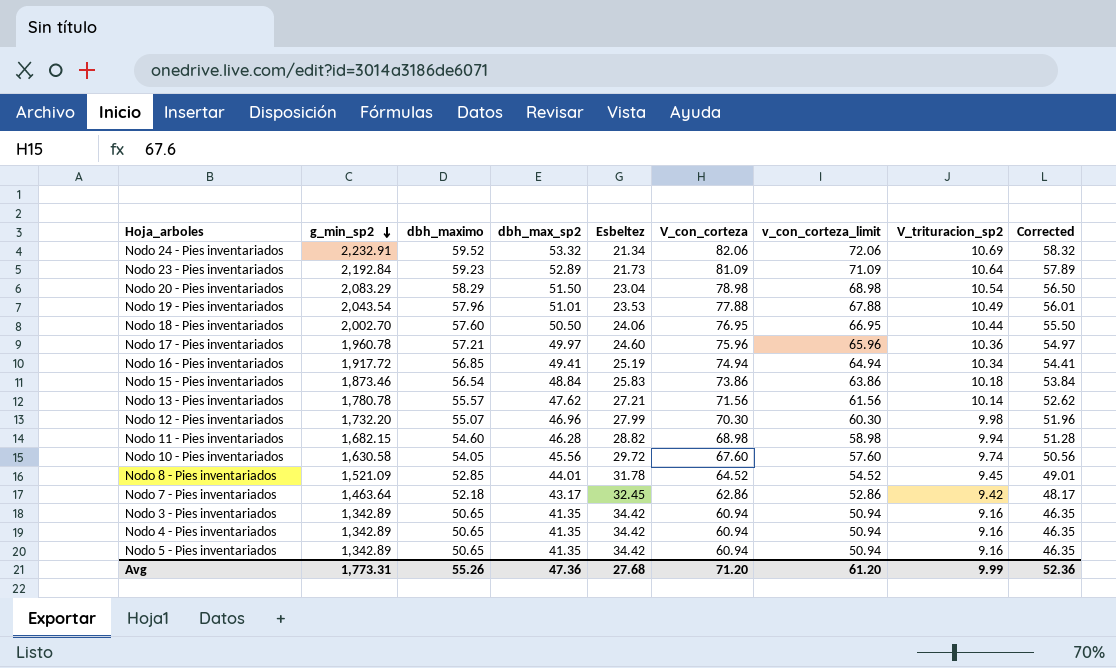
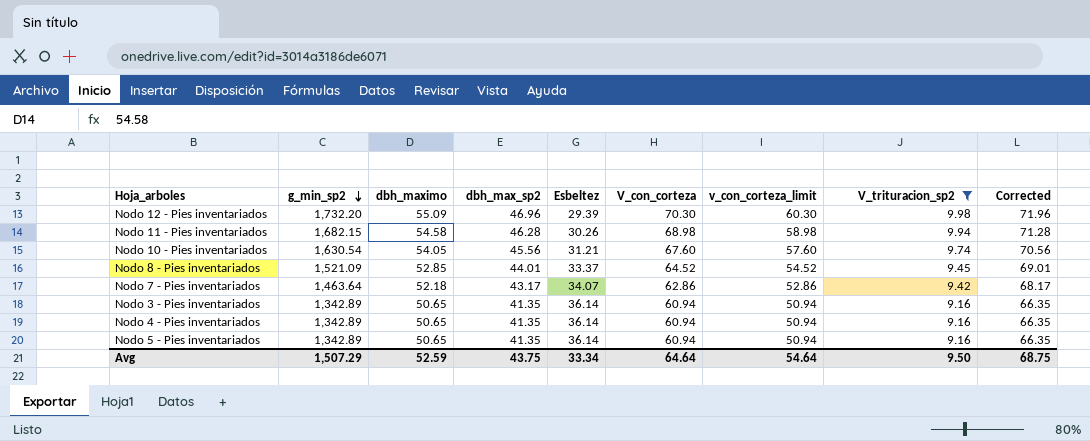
filter: none -> V_trituracion_sp2 <= 9.98
column Corrected | formula: [dbh_max_sp2] + 5 -> [dbh_max_sp2] + 25
Nodo 12 - Pies inventariados | dbh_maximo: 55.07 -> 55.09
Nodo 12 - Pies inventariados | Esbeltez: 27.99 -> 29.39
Nodo 11 - Pies inventariados | dbh_maximo: 54.60 -> 54.58
Nodo 11 - Pies inventariados | Esbeltez: 28.82 -> 30.26
Nodo 10 - Pies inventariados | g_min_sp2: 1,630.58 -> 1,630.54
Nodo 10 - Pies inventariados | Esbeltez: 29.72 -> 31.21
Nodo 8 - Pies inventariados | Esbeltez: 31.78 -> 33.37
Nodo 7 - Pies inventariados | Esbeltez: 32.45 -> 34.07
Nodo 3 - Pies inventariados | Esbeltez: 34.42 -> 36.14
Nodo 4 - Pies inventariados | Esbeltez: 34.42 -> 36.14
Nodo 5 - Pies inventariados | Esbeltez: 34.42 -> 36.14
Avg | g_min_sp2: 1,773.31 -> 1,507.29
Avg | dbh_maximo: 55.26 -> 52.59
Avg | dbh_max_sp2: 47.36 -> 43.75
Avg | Esbeltez: 27.68 -> 33.34
Avg | V_con_corteza: 71.20 -> 64.64
Avg | v_con_corteza_limit: 61.20 -> 54.64
Avg | V_trituracion_sp2: 9.99 -> 9.50
Avg | Corrected: 52.36 -> 68.75

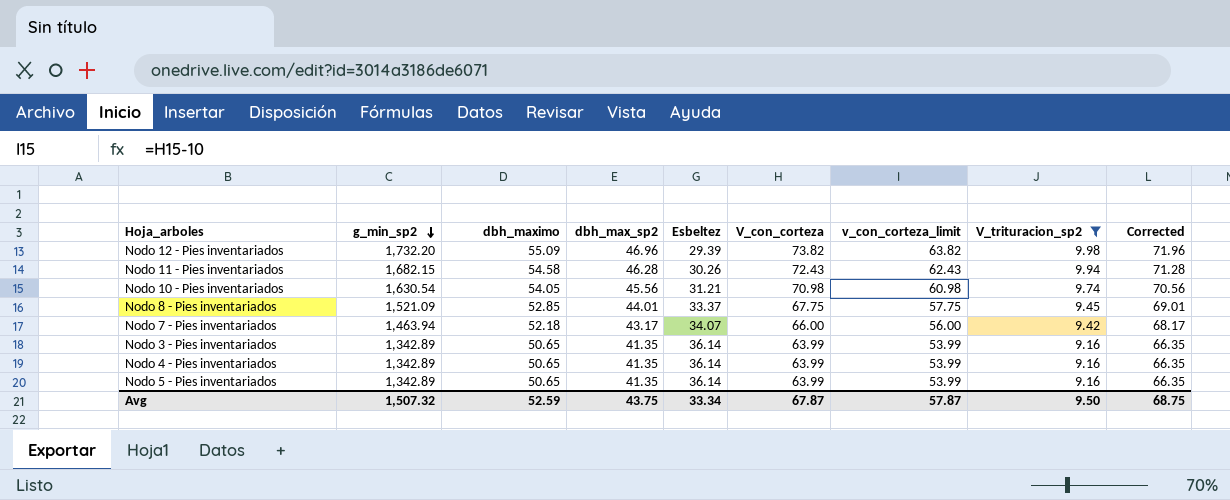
Nodo 12 - Pies inventariados | V_con_corteza: 70.30 -> 73.82
Nodo 12 - Pies inventariados | v_con_corteza_limit: 60.30 -> 63.82
Nodo 11 - Pies inventariados | V_con_corteza: 68.98 -> 72.43
Nodo 11 - Pies inventariados | v_con_corteza_limit: 58.98 -> 62.43
Nodo 10 - Pies inventariados | V_con_corteza: 67.60 -> 70.98
Nodo 10 - Pies inventariados | v_con_corteza_limit: 57.60 -> 60.98
Nodo 8 - Pies inventariados | V_con_corteza: 64.52 -> 67.75
Nodo 8 - Pies inventariados | v_con_corteza_limit: 54.52 -> 57.75
Nodo 7 - Pies inventariados | g_min_sp2: 1,463.64 -> 1,463.94
Nodo 7 - Pies inventariados | V_con_corteza: 62.86 -> 66.00
Nodo 7 - Pies inventariados | v_con_corteza_limit: 52.86 -> 56.00
Nodo 3 - Pies inventariados | V_con_corteza: 60.94 -> 63.99
Nodo 3 - Pies inventariados | v_con_corteza_limit: 50.94 -> 53.99
Nodo 4 - Pies inventariados | V_con_corteza: 60.94 -> 63.99
Nodo 4 - Pies inventariados | v_con_corteza_limit: 50.94 -> 53.99
Nodo 5 - Pies inventariados | V_con_corteza: 60.94 -> 63.99
Nodo 5 - Pies inventariados | v_con_corteza_limit: 50.94 -> 53.99
Avg | g_min_sp2: 1,507.29 -> 1,507.32
Avg | V_con_corteza: 64.64 -> 67.87
Avg | v_con_corteza_limit: 54.64 -> 57.87

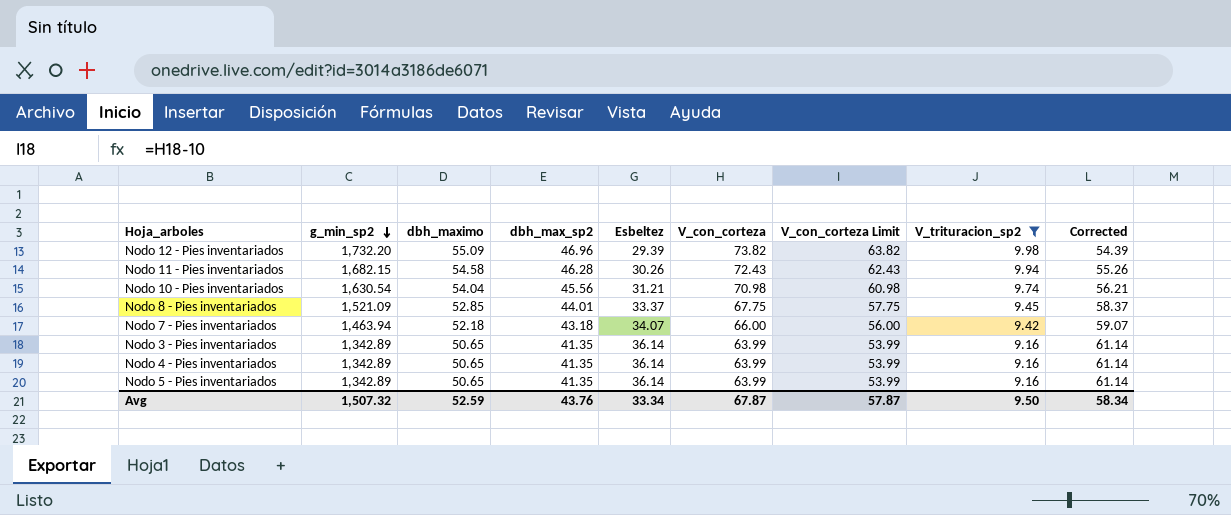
column name: v_con_corteza_limit -> V_con_corteza Limit
column Corrected | formula: [dbh_max_sp2] + 25 -> [Esbeltez] + 25
Nodo 10 - Pies inventariados | dbh_maximo: 54.05 -> 54.04
Nodo 7 - Pies inventariados | dbh_max_sp2: 43.17 -> 43.18
Avg | dbh_max_sp2: 43.75 -> 43.76
Avg | Corrected: 68.75 -> 58.34

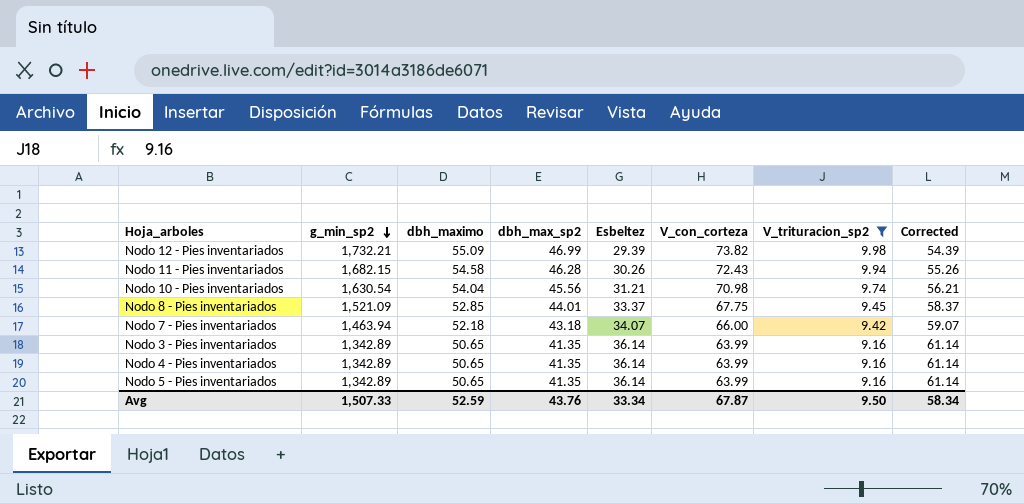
column V_con_corteza Limit | formula: [V_con_corteza] - 10 -> none
Nodo 12 - Pies inventariados | g_min_sp2: 1,732.20 -> 1,732.21
Nodo 12 - Pies inventariados | dbh_max_sp2: 46.96 -> 46.99
Avg | g_min_sp2: 1,507.32 -> 1,507.33

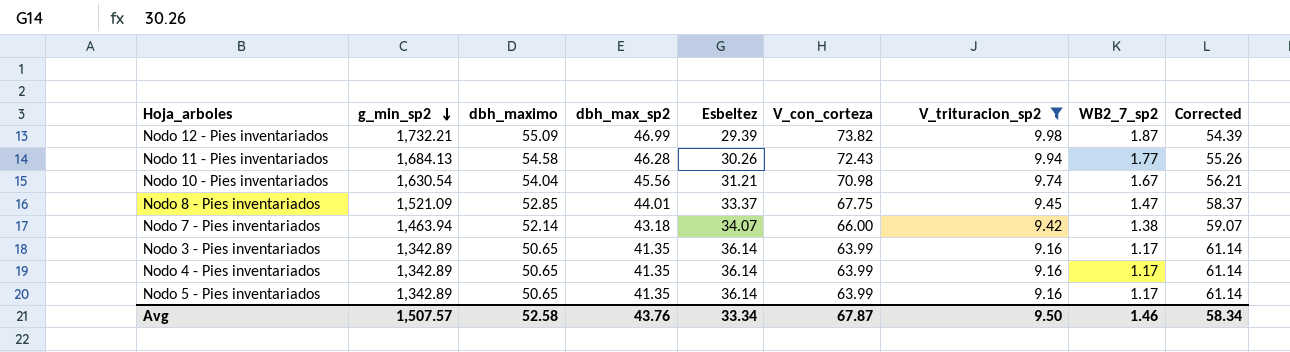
column WB2_7_sp2 | position: none -> 8
Nodo 11 - Pies inventariados | g_min_sp2: 1,682.15 -> 1,684.13
Nodo 7 - Pies inventariados | dbh_maximo: 52.18 -> 52.14
Avg | g_min_sp2: 1,507.33 -> 1,507.57
Avg | dbh_maximo: 52.59 -> 52.58

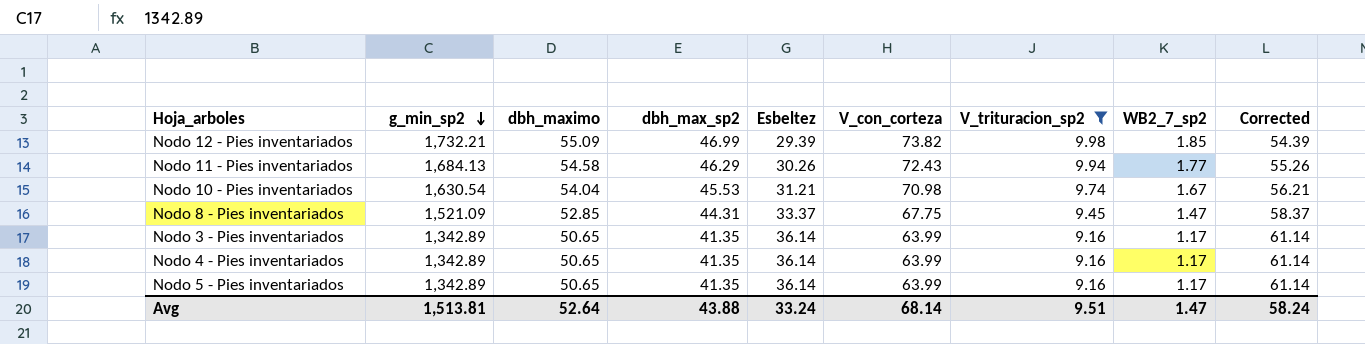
row Nodo 7 - Pies inventariados: 1,463.94 | 52.14 | 43.18 | 34.07 | 66.00 | 9.42 | 1.38 | 59.07 -> none
Nodo 12 - Pies inventariados | WB2_7_sp2: 1.87 -> 1.85
Nodo 11 - Pies inventariados | dbh_max_sp2: 46.28 -> 46.29
Nodo 10 - Pies inventariados | dbh_max_sp2: 45.56 -> 45.53
Nodo 8 - Pies inventariados | dbh_max_sp2: 44.01 -> 44.31
Avg | g_min_sp2: 1,507.57 -> 1,513.81
Avg | dbh_maximo: 52.58 -> 52.64
Avg | dbh_max_sp2: 43.76 -> 43.88
Avg | Esbeltez: 33.34 -> 33.24
Avg | V_con_corteza: 67.87 -> 68.14
Avg | V_trituracion_sp2: 9.50 -> 9.51
Avg | WB2_7_sp2: 1.46 -> 1.47
Avg | Corrected: 58.34 -> 58.24

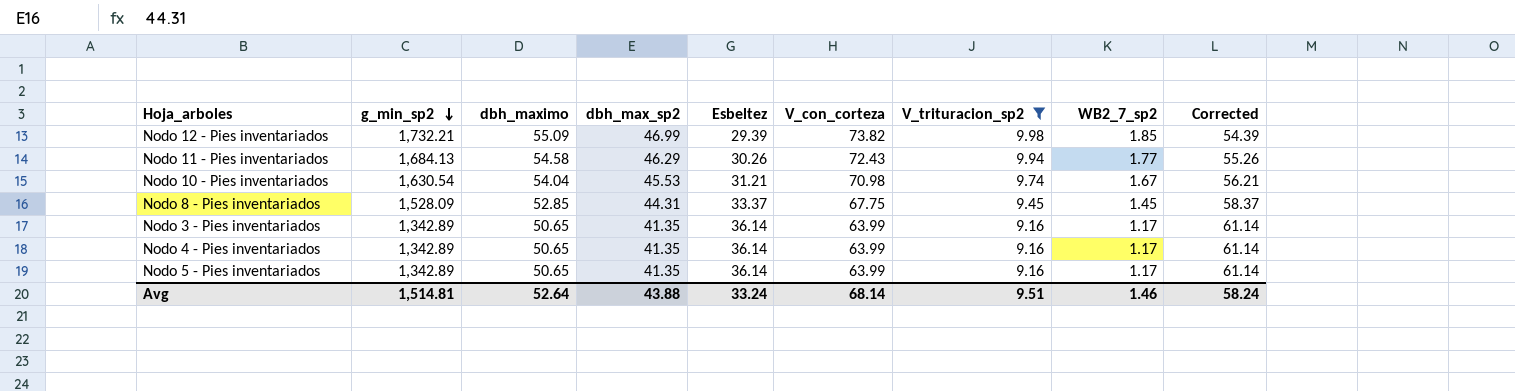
Nodo 8 - Pies inventariados | g_min_sp2: 1,521.09 -> 1,528.09
Nodo 8 - Pies inventariados | WB2_7_sp2: 1.47 -> 1.45
Avg | g_min_sp2: 1,513.81 -> 1,514.81
Avg | WB2_7_sp2: 1.47 -> 1.46

